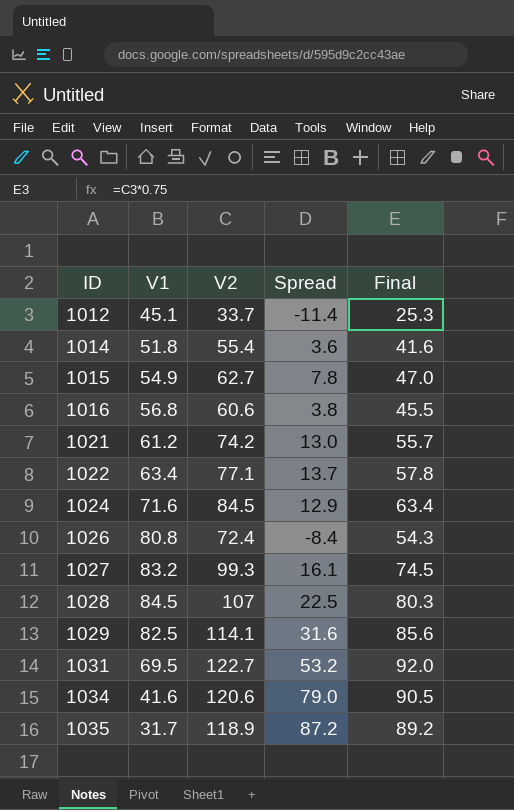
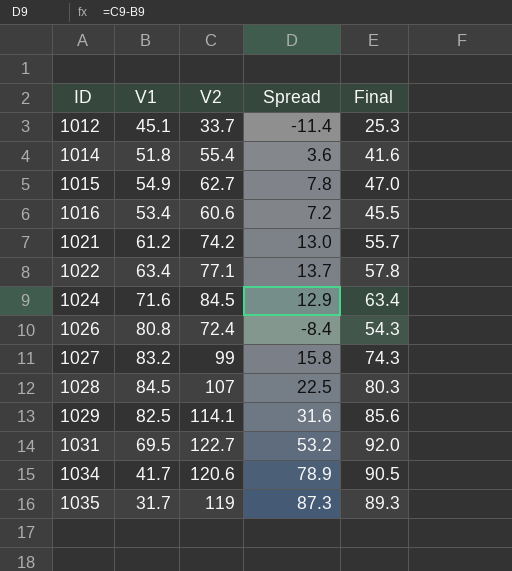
1016 | V1: 56.8 -> 53.4
1016 | Spread: 3.8 -> 7.2
1027 | V2: 99.3 -> 99
1027 | Spread: 16.1 -> 15.8
1027 | Final: 74.5 -> 74.3
1034 | V1: 41.6 -> 41.7
1034 | Spread: 79.0 -> 78.9
1035 | V2: 118.9 -> 119
1035 | Spread: 87.2 -> 87.3
1035 | Final: 89.2 -> 89.3

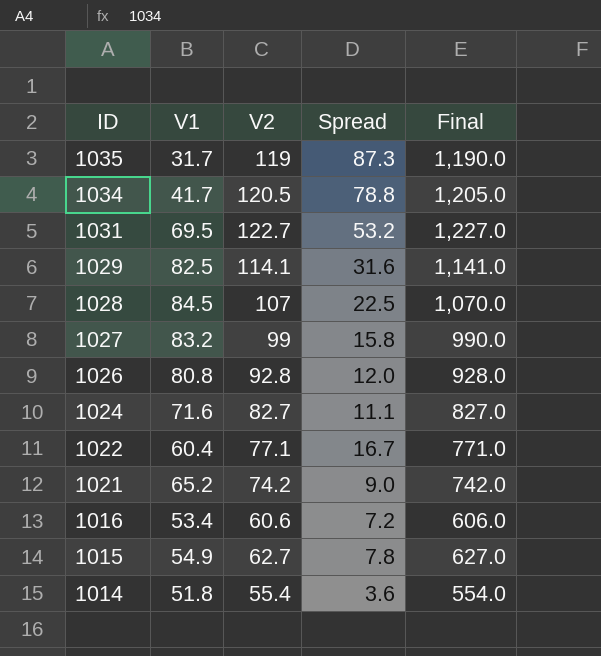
row order: ID ascending -> ID descending
column Final | formula: [V2] * 0.75 -> [V2] * 10
row 1012: 45.1 | 33.7 | -11.4 | 25.3 -> none
1034 | V2: 120.6 -> 120.5
1034 | Spread: 78.9 -> 78.8
1026 | V2: 72.4 -> 92.8
1026 | Spread: -8.4 -> 12.0
1024 | V2: 84.5 -> 82.7
1024 | Spread: 12.9 -> 11.1
1022 | V1: 63.4 -> 60.4
1022 | Spread: 13.7 -> 16.7
1021 | V1: 61.2 -> 65.2
1021 | Spread: 13.0 -> 9.0

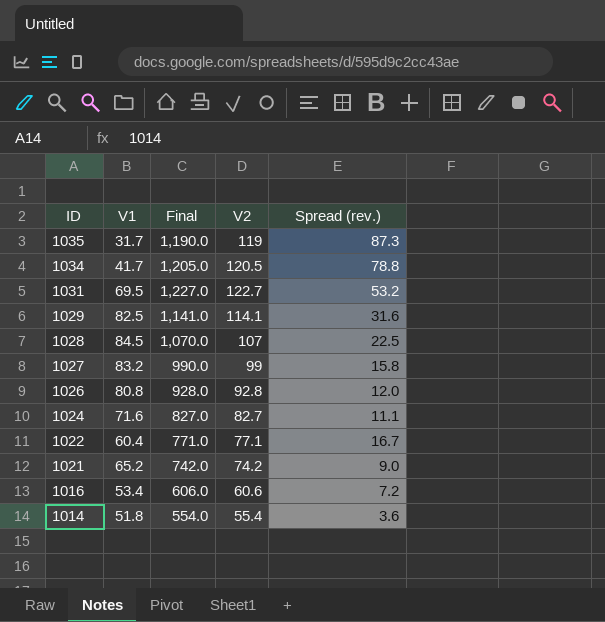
column Final | position: 5 -> 3
column name: Spread -> Spread (rev.)
row 1015: 54.9 | 62.7 | 7.8 | 627.0 -> none

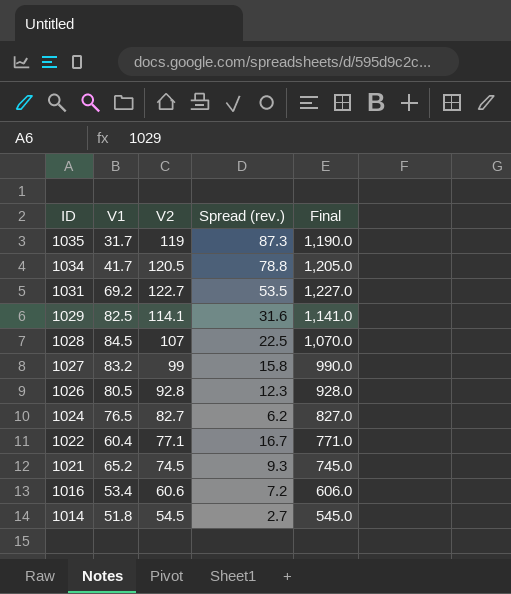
column Final | position: 3 -> 5
1031 | V1: 69.5 -> 69.2
1031 | Spread (rev.): 53.2 -> 53.5
1026 | V1: 80.8 -> 80.5
1026 | Spread (rev.): 12.0 -> 12.3
1024 | V1: 71.6 -> 76.5
1024 | Spread (rev.): 11.1 -> 6.2
1021 | V2: 74.2 -> 74.5
1021 | Spread (rev.): 9.0 -> 9.3
1021 | Final: 742.0 -> 745.0
1014 | V2: 55.4 -> 54.5
1014 | Spread (rev.): 3.6 -> 2.7
1014 | Final: 554.0 -> 545.0

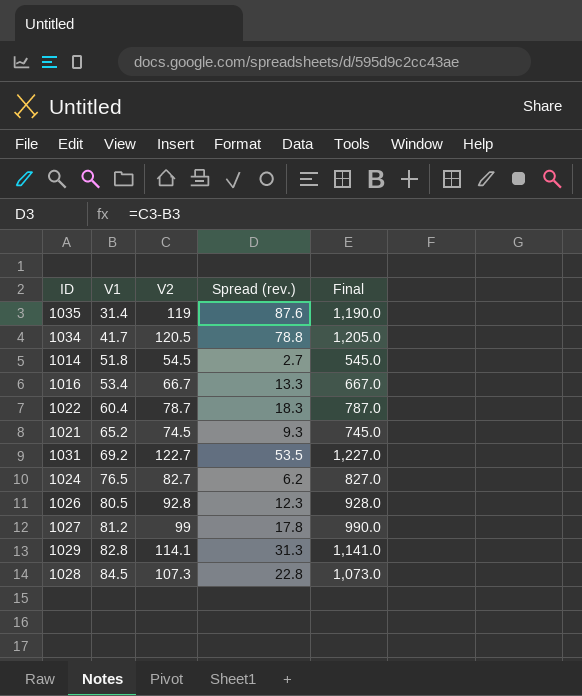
row order: ID descending -> V1 ascending
1035 | V1: 31.7 -> 31.4
1035 | Spread (rev.): 87.3 -> 87.6
1016 | V2: 60.6 -> 66.7
1016 | Spread (rev.): 7.2 -> 13.3
1016 | Final: 606.0 -> 667.0
1022 | V2: 77.1 -> 78.7
1022 | Spread (rev.): 16.7 -> 18.3
1022 | Final: 771.0 -> 787.0
1027 | V1: 83.2 -> 81.2
1027 | Spread (rev.): 15.8 -> 17.8
1029 | V1: 82.5 -> 82.8
1029 | Spread (rev.): 31.6 -> 31.3
1028 | V2: 107 -> 107.3
1028 | Spread (rev.): 22.5 -> 22.8
1028 | Final: 1,070.0 -> 1,073.0

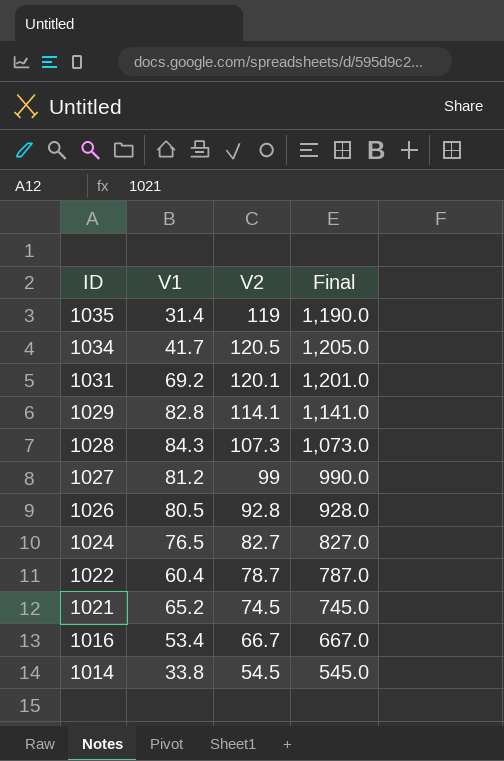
row order: V1 ascending -> ID descending
column Spread (rev.) | formula: [V2] - [V1] -> none
1031 | V2: 122.7 -> 120.1
1031 | Final: 1,227.0 -> 1,201.0
1028 | V1: 84.5 -> 84.3
1014 | V1: 51.8 -> 33.8

